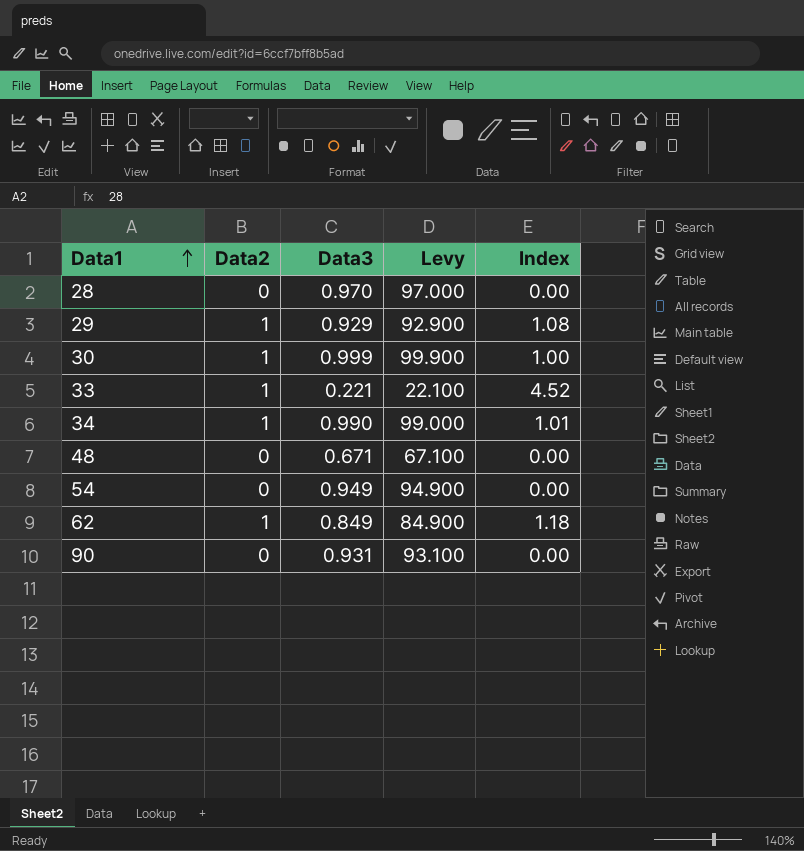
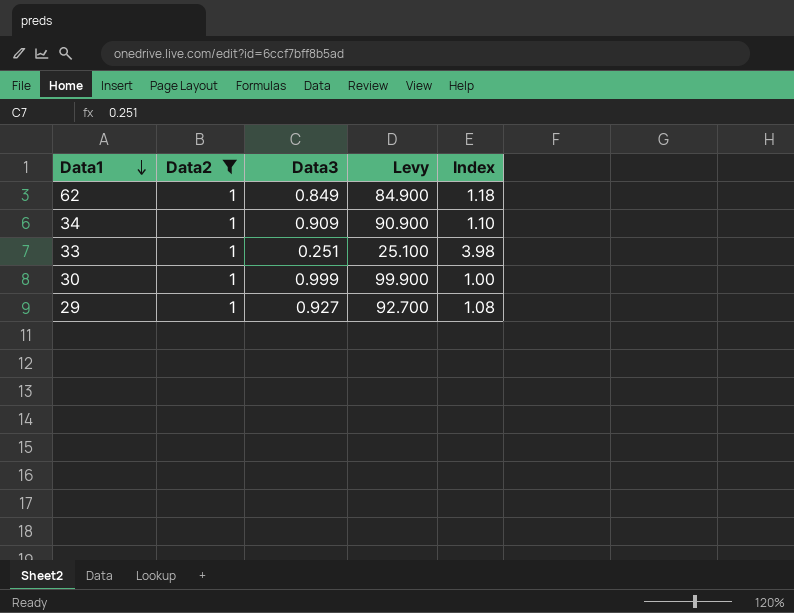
filter: none -> Data2 = 1
row order: Data1 ascending -> Data1 descending
34 | Data3: 0.990 -> 0.909
34 | Levy: 99.000 -> 90.900
34 | Index: 1.01 -> 1.10
33 | Data3: 0.221 -> 0.251
33 | Levy: 22.100 -> 25.100
33 | Index: 4.52 -> 3.98
29 | Data3: 0.929 -> 0.927
29 | Levy: 92.900 -> 92.700

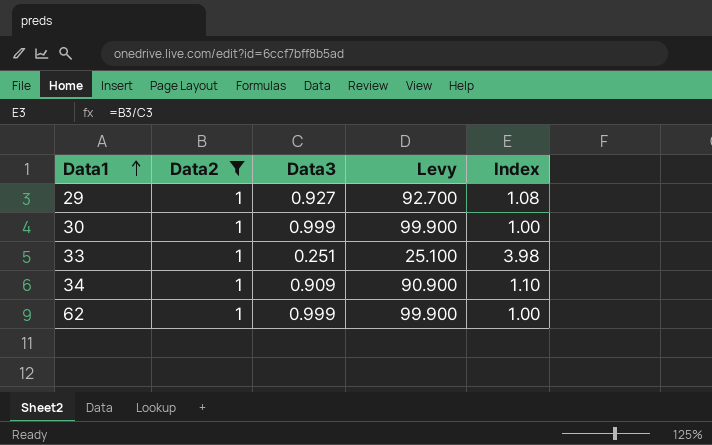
row order: Data1 descending -> Data1 ascending
62 | Data3: 0.849 -> 0.999
62 | Levy: 84.900 -> 99.900
62 | Index: 1.18 -> 1.00

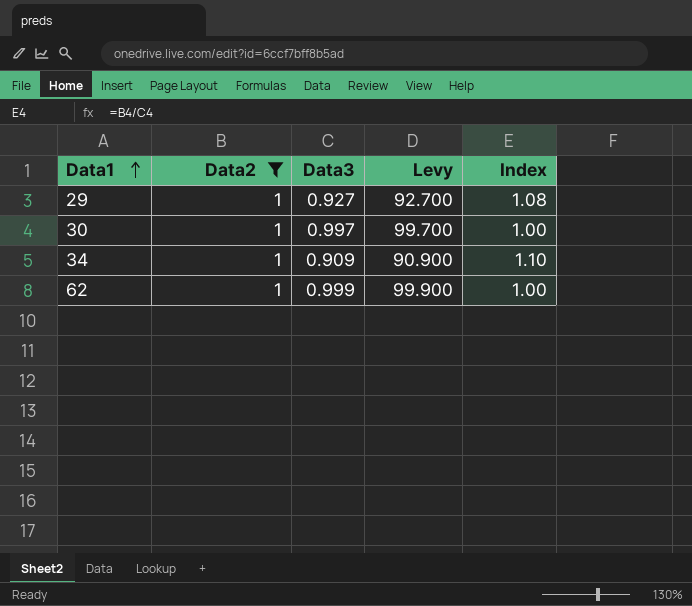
row 33: 1 | 0.251 | 25.100 | 3.98 -> none
30 | Data3: 0.999 -> 0.997
30 | Levy: 99.900 -> 99.700

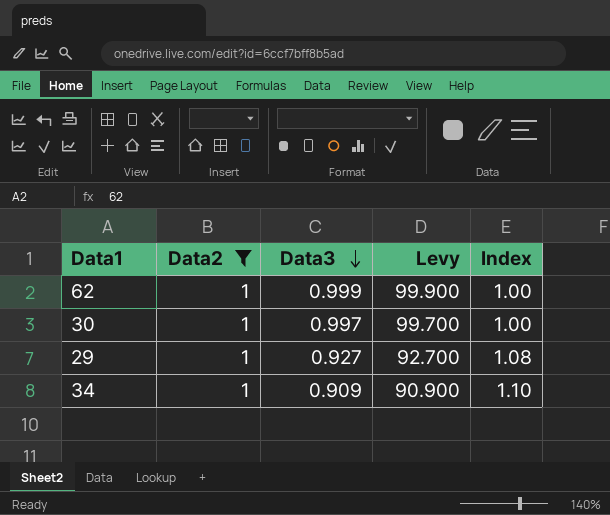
row order: Data1 ascending -> Data3 descending

